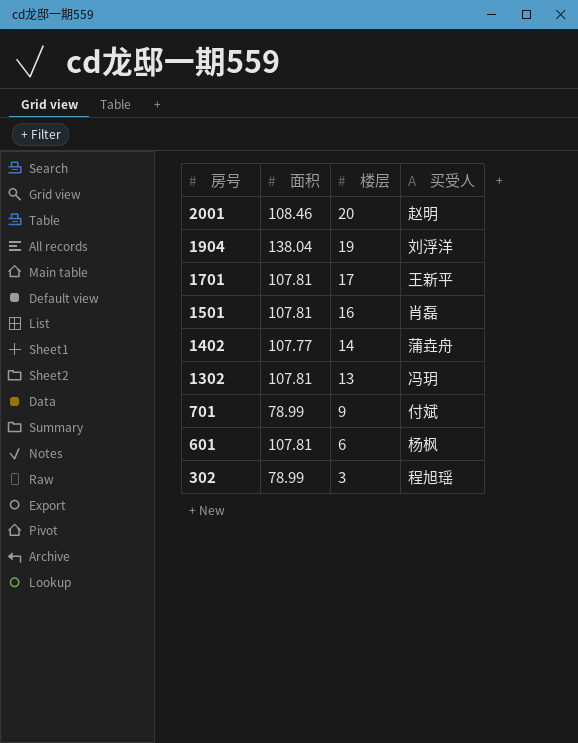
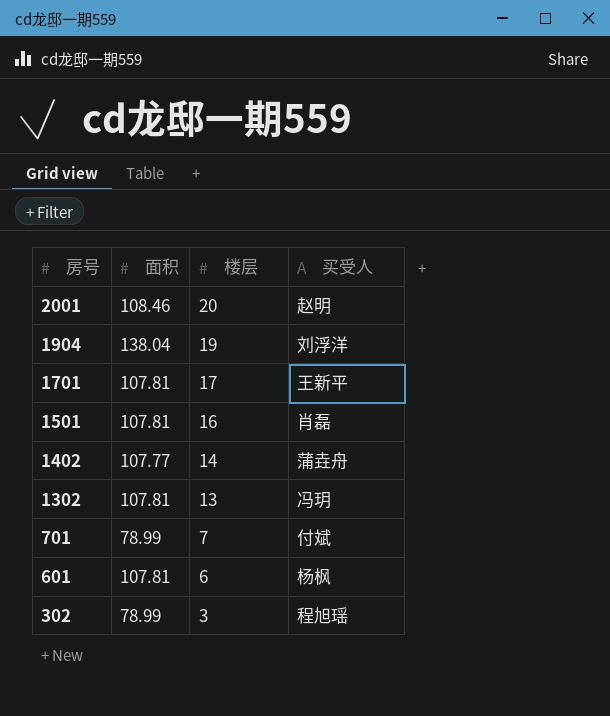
701 | 楼层: 9 -> 7

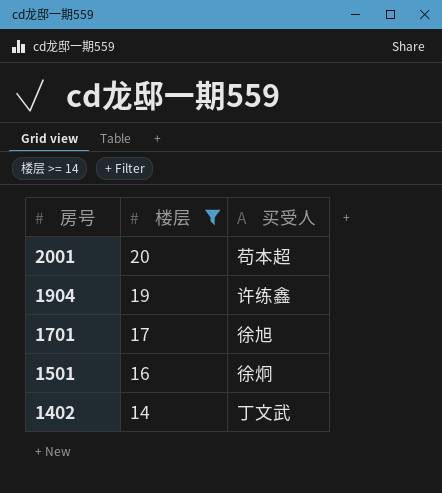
filter: none -> 楼层 >= 14
column 面积 | position: 2 -> none
2001 | 买受人: 赵明 -> 苟本超
1904 | 买受人: 刘浮洋 -> 许练鑫
1701 | 买受人: 王新平 -> 徐旭
1501 | 买受人: 肖磊 -> 徐炯
1402 | 买受人: 蒲垚舟 -> 丁文武

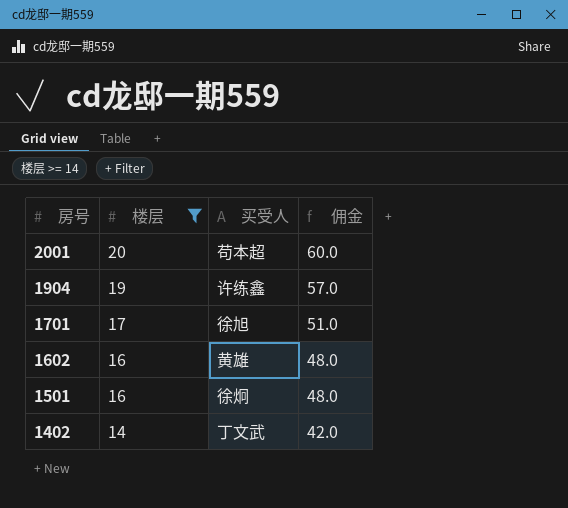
column 佣金 | formula: none -> [楼层] * 3
row 1602: none -> 16 | 黄雄 | 48.0

